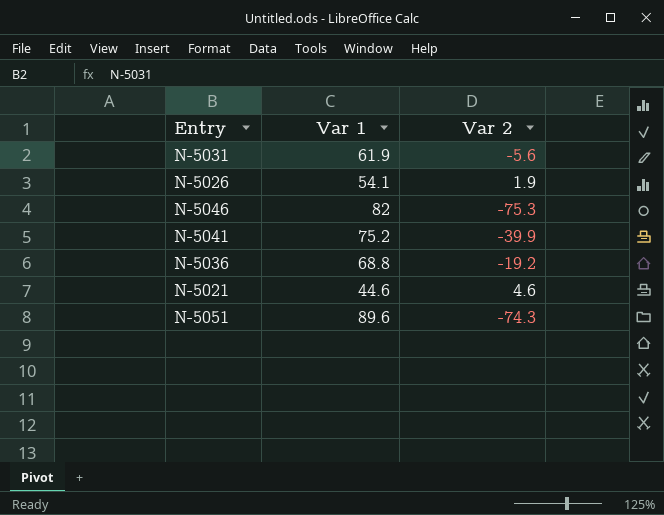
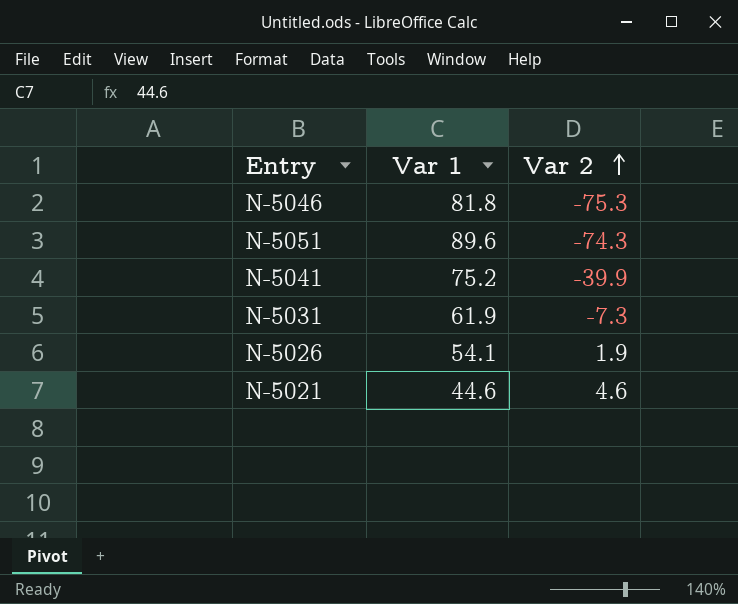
row order: none -> Var 2 ascending
row N-5036: 68.8 | -19.2 -> none
N-5046 | Var 1: 82 -> 81.8
N-5031 | Var 2: -5.6 -> -7.3

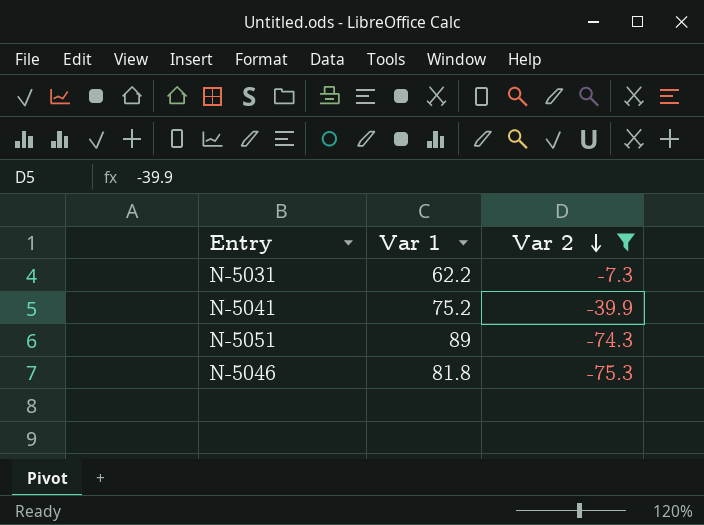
filter: none -> Var 2 <= -7.3
row order: Var 2 ascending -> Var 2 descending
N-5031 | Var 1: 61.9 -> 62.2
N-5051 | Var 1: 89.6 -> 89

